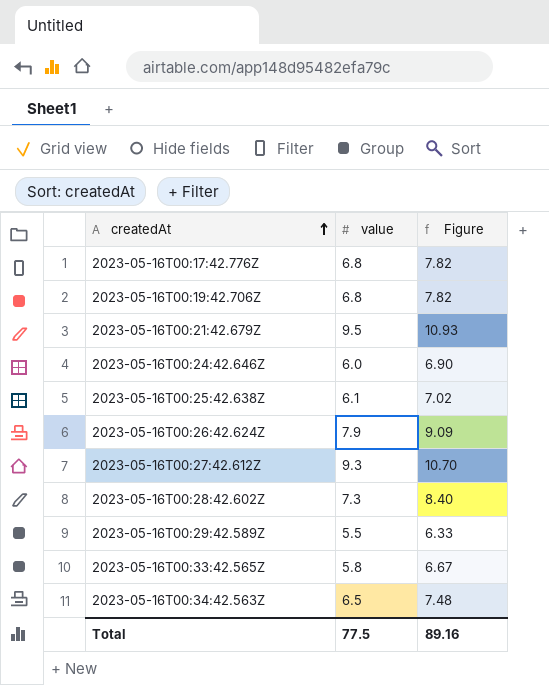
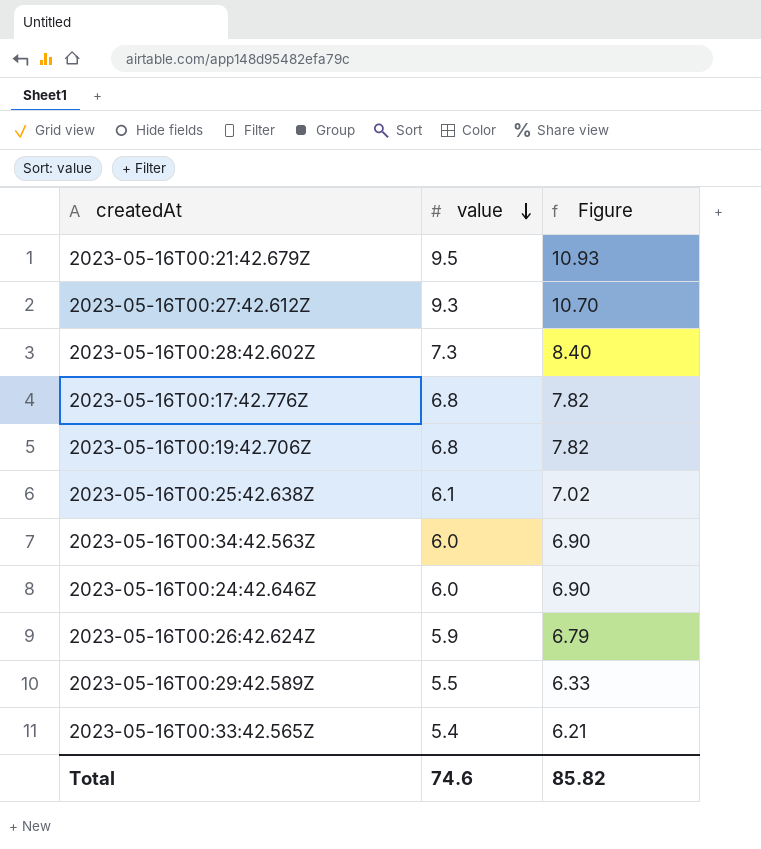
row order: createdAt ascending -> value descending
2023-05-16T00:34:42.563Z | value: 6.5 -> 6.0
2023-05-16T00:34:42.563Z | Figure: 7.48 -> 6.90
2023-05-16T00:26:42.624Z | value: 7.9 -> 5.9
2023-05-16T00:26:42.624Z | Figure: 9.09 -> 6.79
2023-05-16T00:33:42.565Z | value: 5.8 -> 5.4
2023-05-16T00:33:42.565Z | Figure: 6.67 -> 6.21
Total | value: 77.5 -> 74.6
Total | Figure: 89.16 -> 85.82

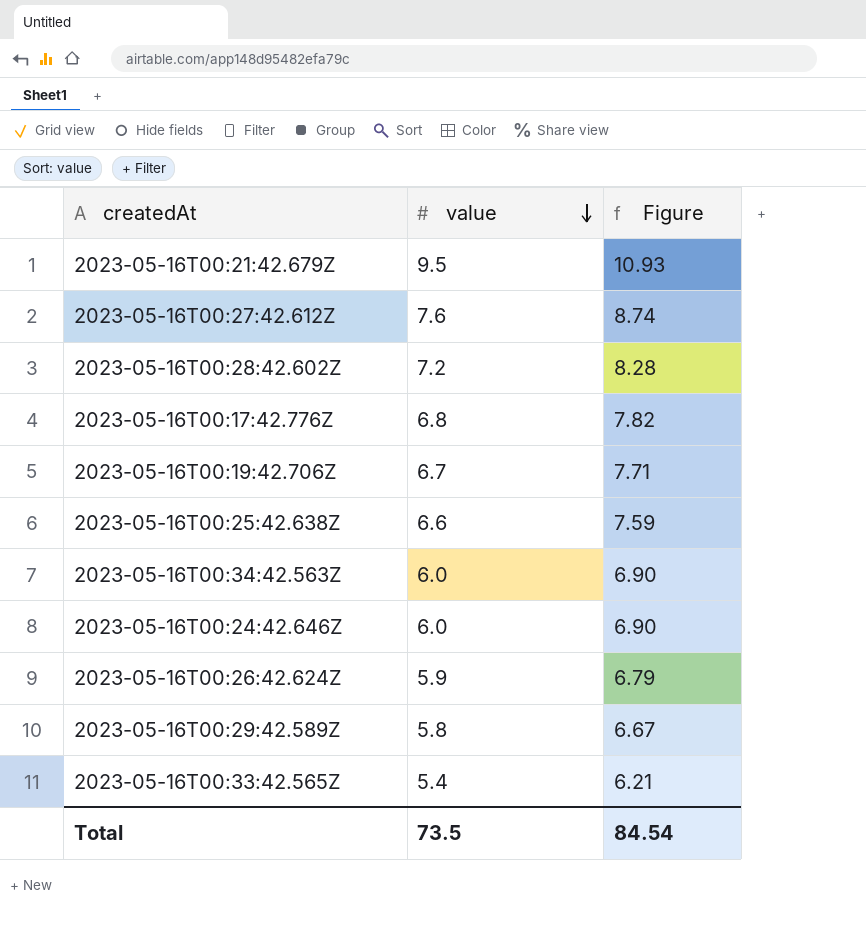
2023-05-16T00:27:42.612Z | value: 9.3 -> 7.6
2023-05-16T00:27:42.612Z | Figure: 10.70 -> 8.74
2023-05-16T00:28:42.602Z | value: 7.3 -> 7.2
2023-05-16T00:28:42.602Z | Figure: 8.40 -> 8.28
2023-05-16T00:19:42.706Z | value: 6.8 -> 6.7
2023-05-16T00:19:42.706Z | Figure: 7.82 -> 7.71
2023-05-16T00:25:42.638Z | value: 6.1 -> 6.6
2023-05-16T00:25:42.638Z | Figure: 7.02 -> 7.59
2023-05-16T00:29:42.589Z | value: 5.5 -> 5.8
2023-05-16T00:29:42.589Z | Figure: 6.33 -> 6.67
Total | value: 74.6 -> 73.5
Total | Figure: 85.82 -> 84.54

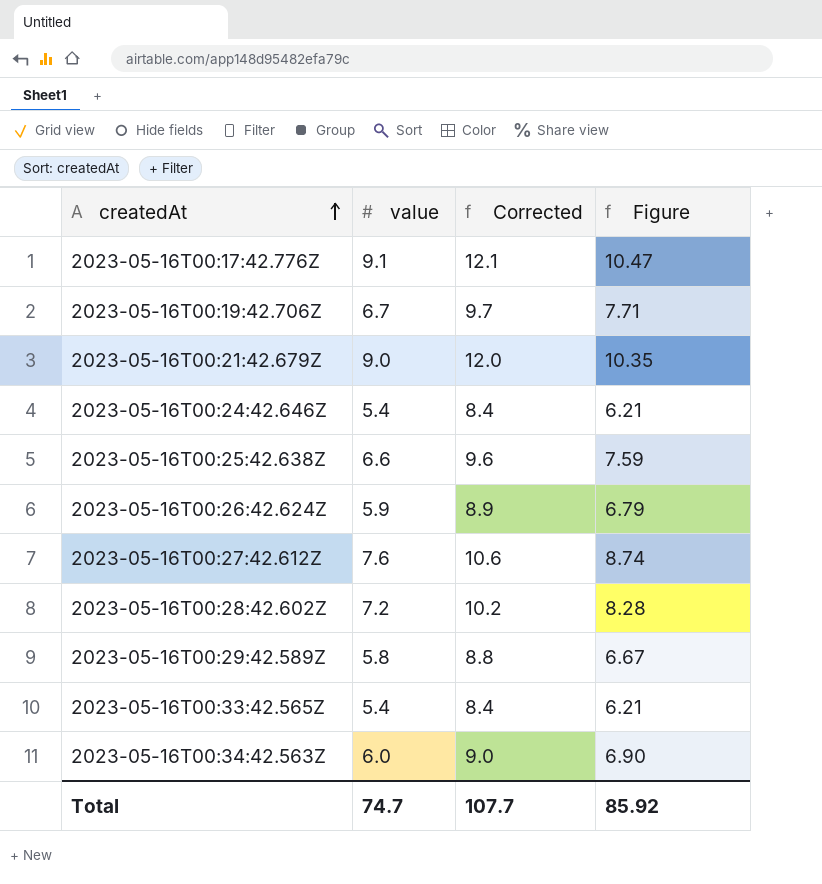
row order: value descending -> createdAt ascending
column Corrected | formula: none -> [value] + 3
2023-05-16T00:17:42.776Z | value: 6.8 -> 9.1
2023-05-16T00:17:42.776Z | Figure: 7.82 -> 10.47
2023-05-16T00:21:42.679Z | value: 9.5 -> 9.0
2023-05-16T00:21:42.679Z | Figure: 10.93 -> 10.35
2023-05-16T00:24:42.646Z | value: 6.0 -> 5.4
2023-05-16T00:24:42.646Z | Figure: 6.90 -> 6.21
Total | value: 73.5 -> 74.7
Total | Figure: 84.54 -> 85.92

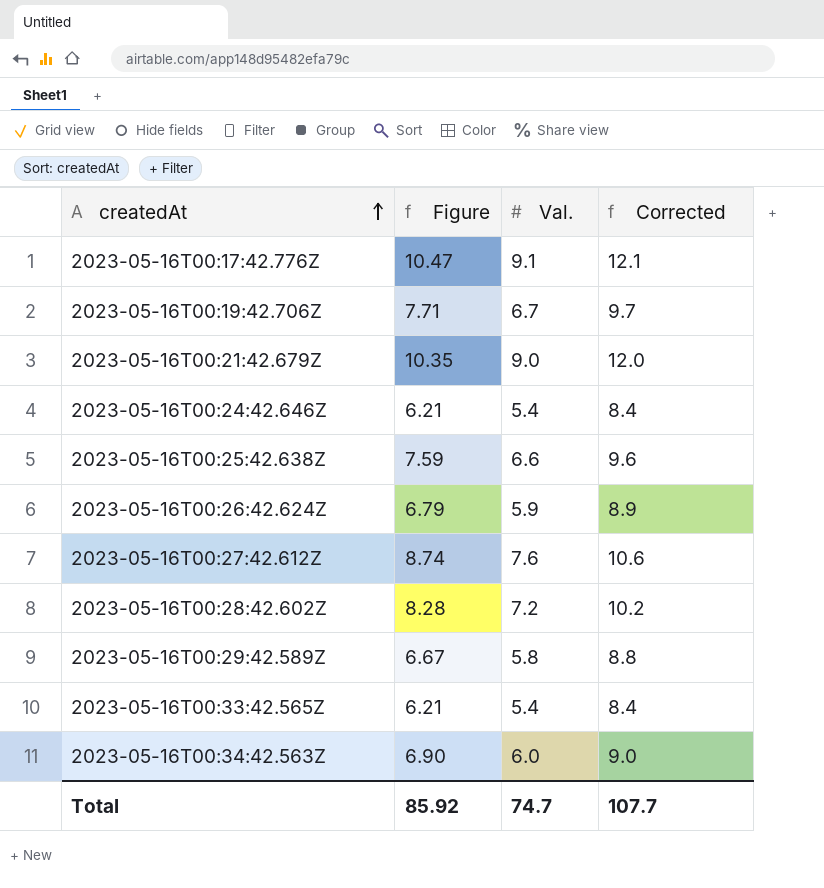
column Figure | position: 4 -> 2
column name: value -> Val.

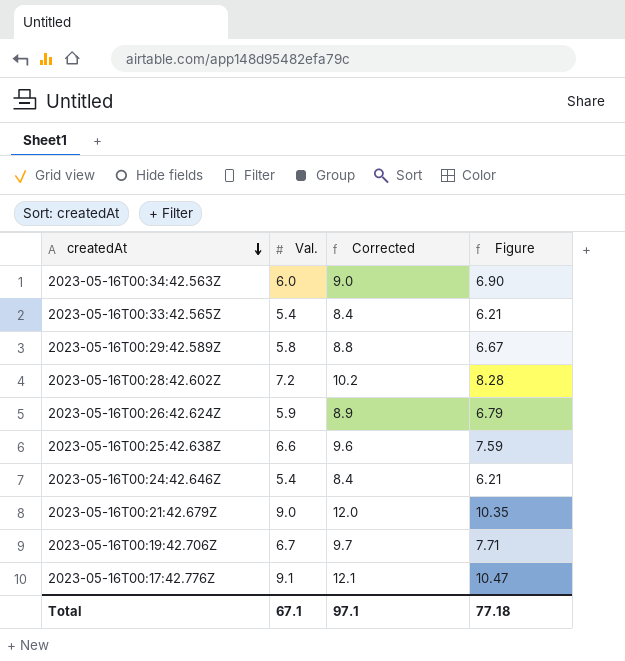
row order: createdAt ascending -> createdAt descending
column Figure | position: 2 -> 4
row 2023-05-16T00:27:42.612Z: 8.74 | 7.6 | 10.6 -> none
Total | Val.: 74.7 -> 67.1
Total | Corrected: 107.7 -> 97.1
Total | Figure: 85.92 -> 77.18

